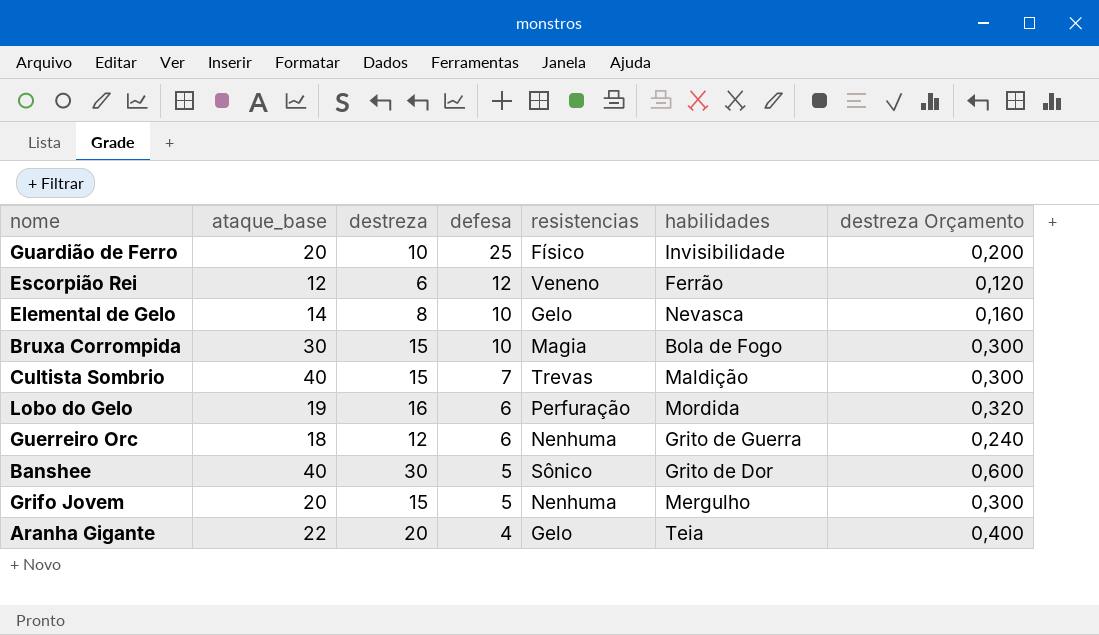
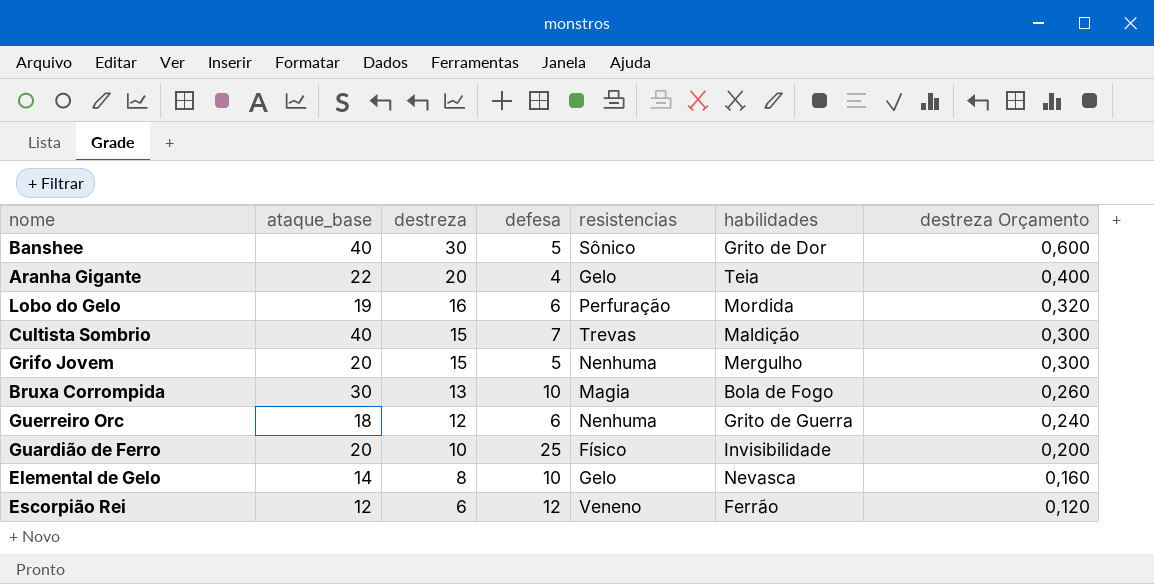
row order: defesa descending -> destreza descending
Bruxa Corrompida | destreza: 15 -> 13
Bruxa Corrompida | destreza Orçamento: 0,300 -> 0,260

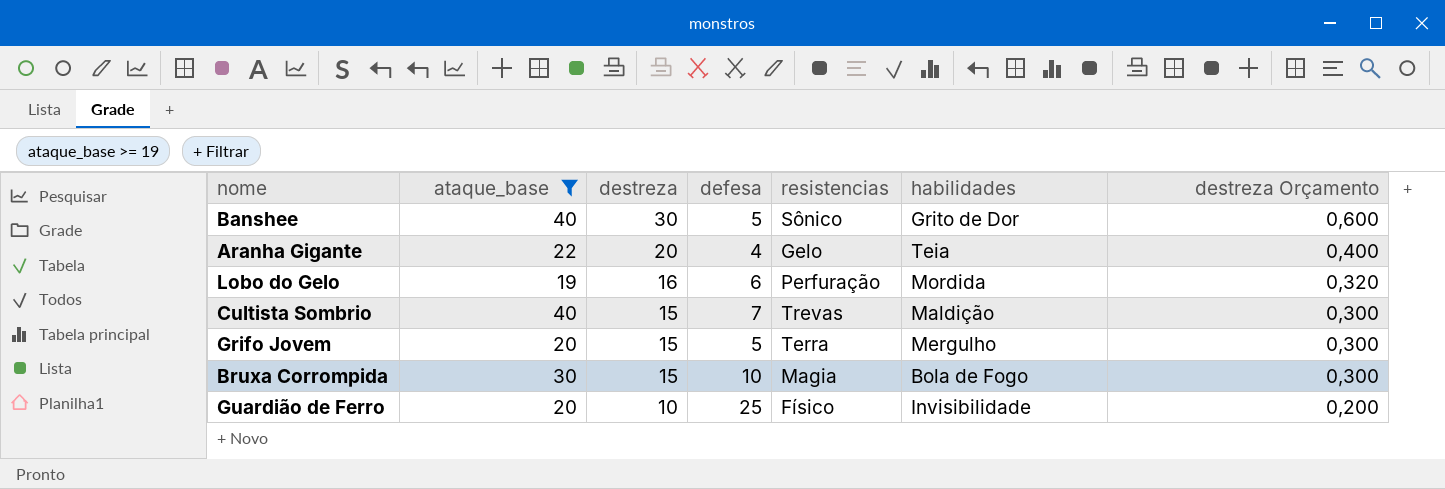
filter: none -> ataque_base >= 19
Grifo Jovem | resistencias: Nenhuma -> Terra
Bruxa Corrompida | destreza: 13 -> 15
Bruxa Corrompida | destreza Orçamento: 0,260 -> 0,300

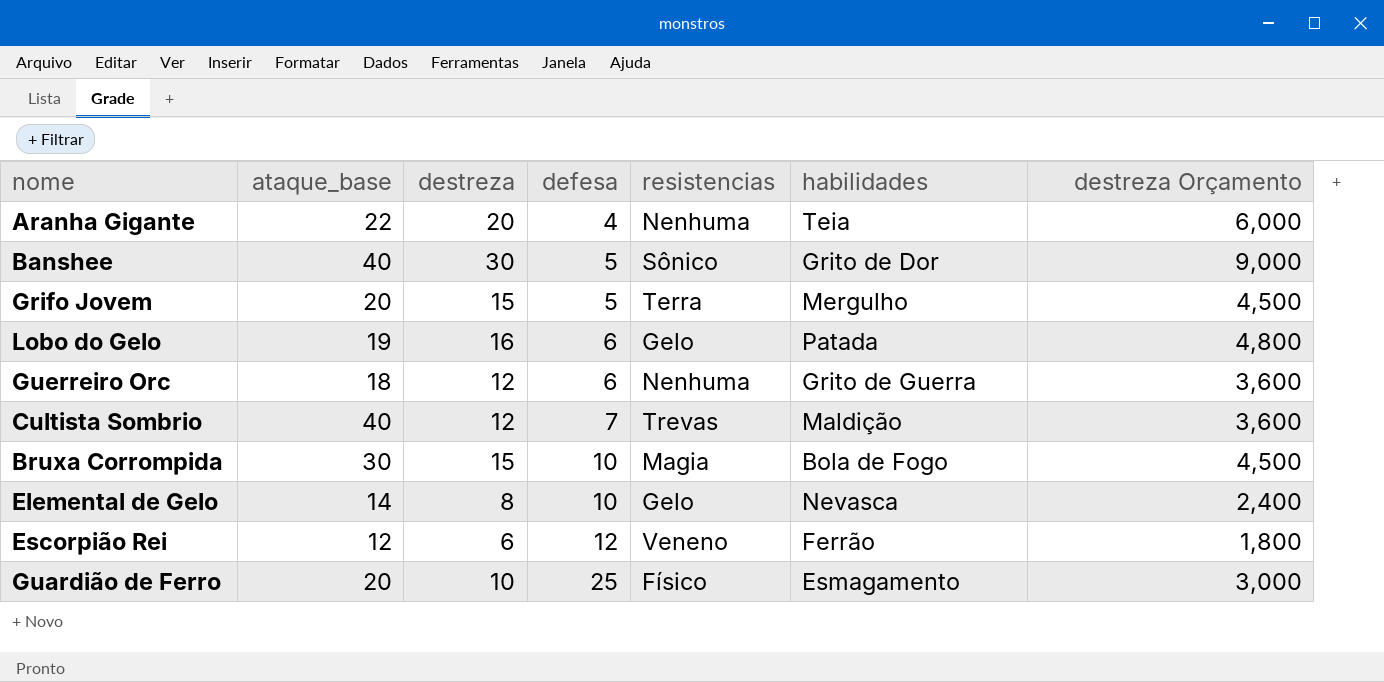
filter: ataque_base >= 19 -> none
row order: destreza descending -> defesa ascending
column destreza Orçamento | formula: [destreza] * 0,02 -> [destreza] * 0,3
Aranha Gigante | resistencias: Gelo -> Nenhuma
Lobo do Gelo | resistencias: Perfuração -> Gelo
Lobo do Gelo | habilidades: Mordida -> Patada
Cultista Sombrio | destreza: 15 -> 12
Guardião de Ferro | habilidades: Invisibilidade -> Esmagamento

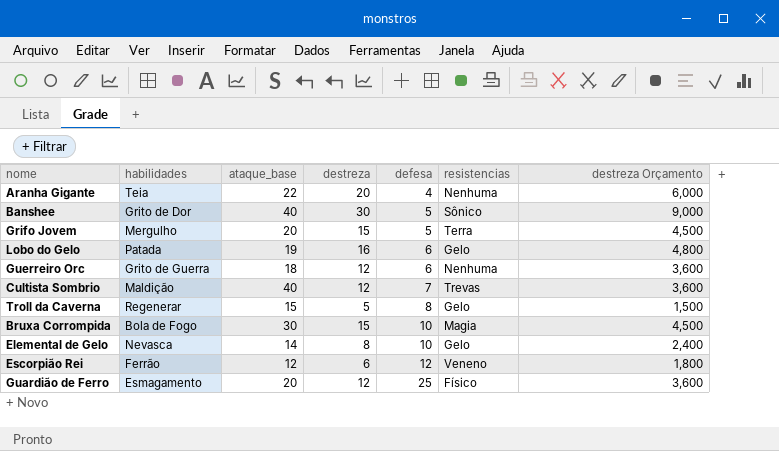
column habilidades | position: 6 -> 2
row Troll da Caverna: none -> Regenerar | 15 | 5 | 8 | Gelo | 1,500
Guardião de Ferro | destreza: 10 -> 12
Guardião de Ferro | destreza Orçamento: 3,000 -> 3,600

